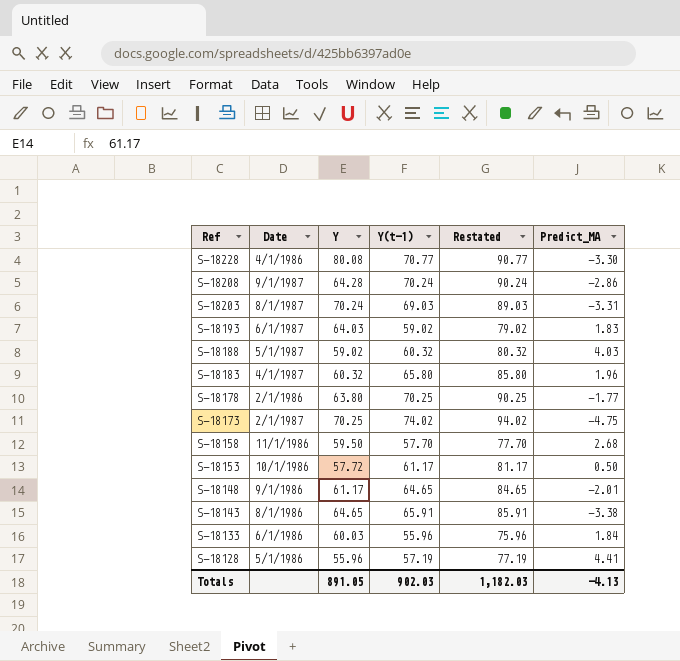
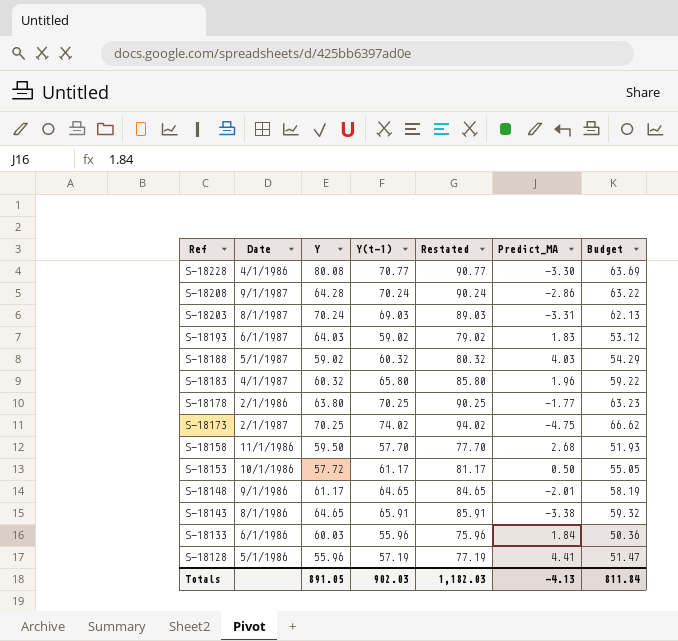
column Budget | formula: none -> [Y(t-1)] * 0.9

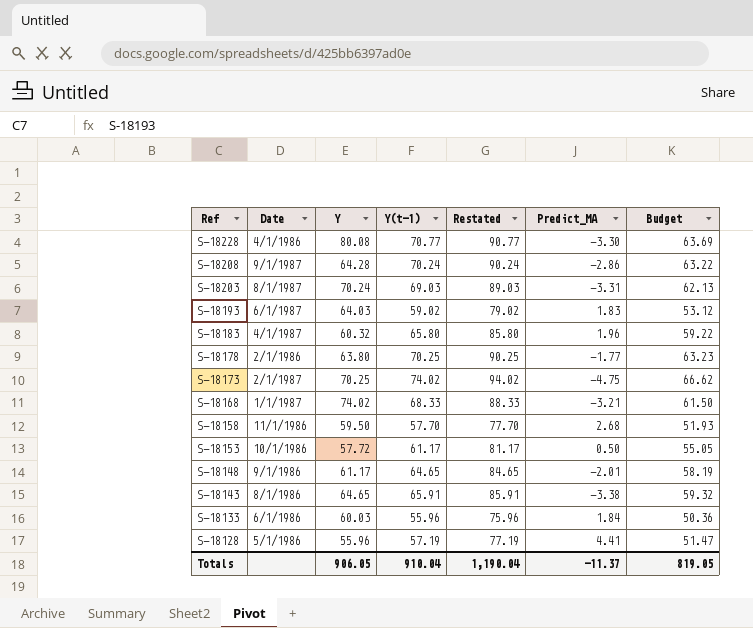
row S-18188: 5/1/1987 | 59.02 | 60.32 | 80.32 | 4.03 | 54.29 -> none
row S-18168: none -> 1/1/1987 | 74.02 | 68.33 | 88.33 | -3.21 | 61.50
Totals | Y: 891.05 -> 906.05
Totals | Y(t-1): 902.03 -> 910.04
Totals | Restated: 1,182.03 -> 1,190.04
Totals | Predict_MA: -4.13 -> -11.37
Totals | Budget: 811.84 -> 819.05

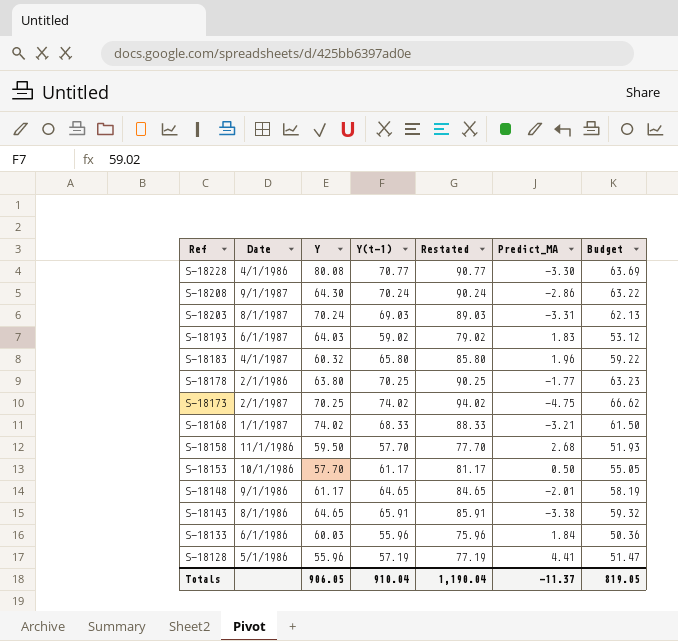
S-18208 | Y: 64.28 -> 64.30
S-18153 | Y: 57.72 -> 57.70

